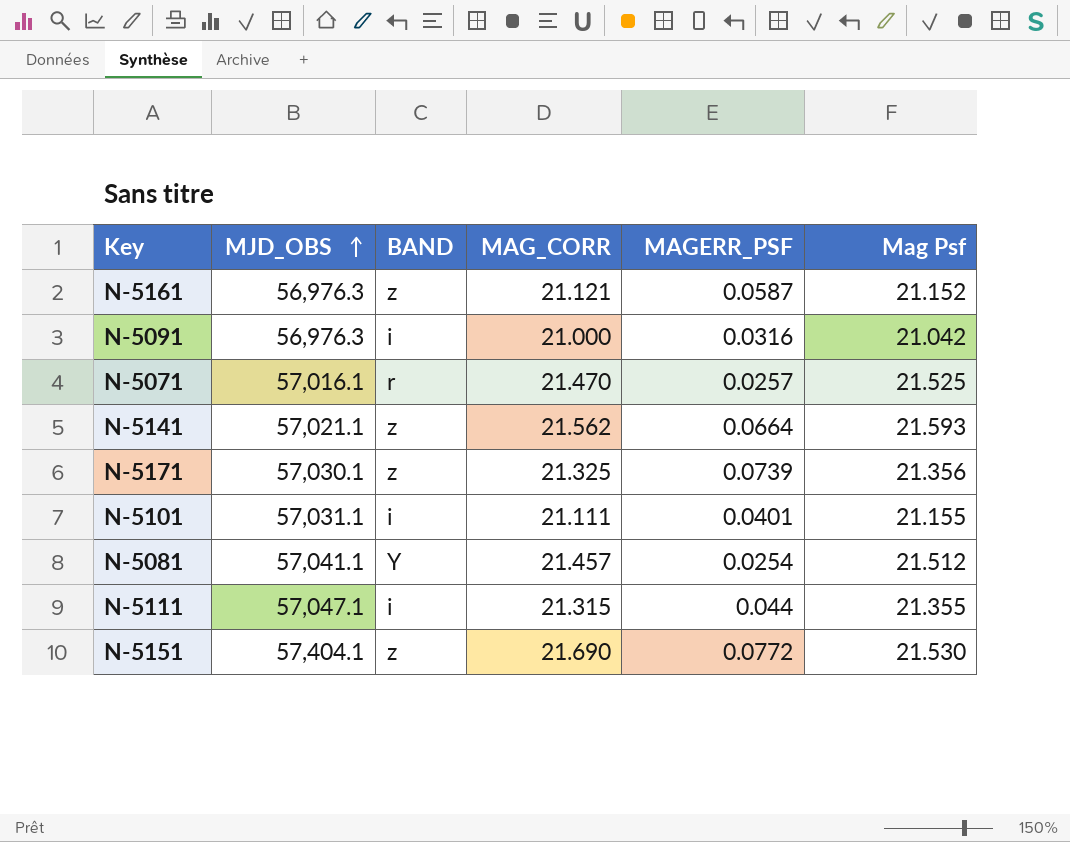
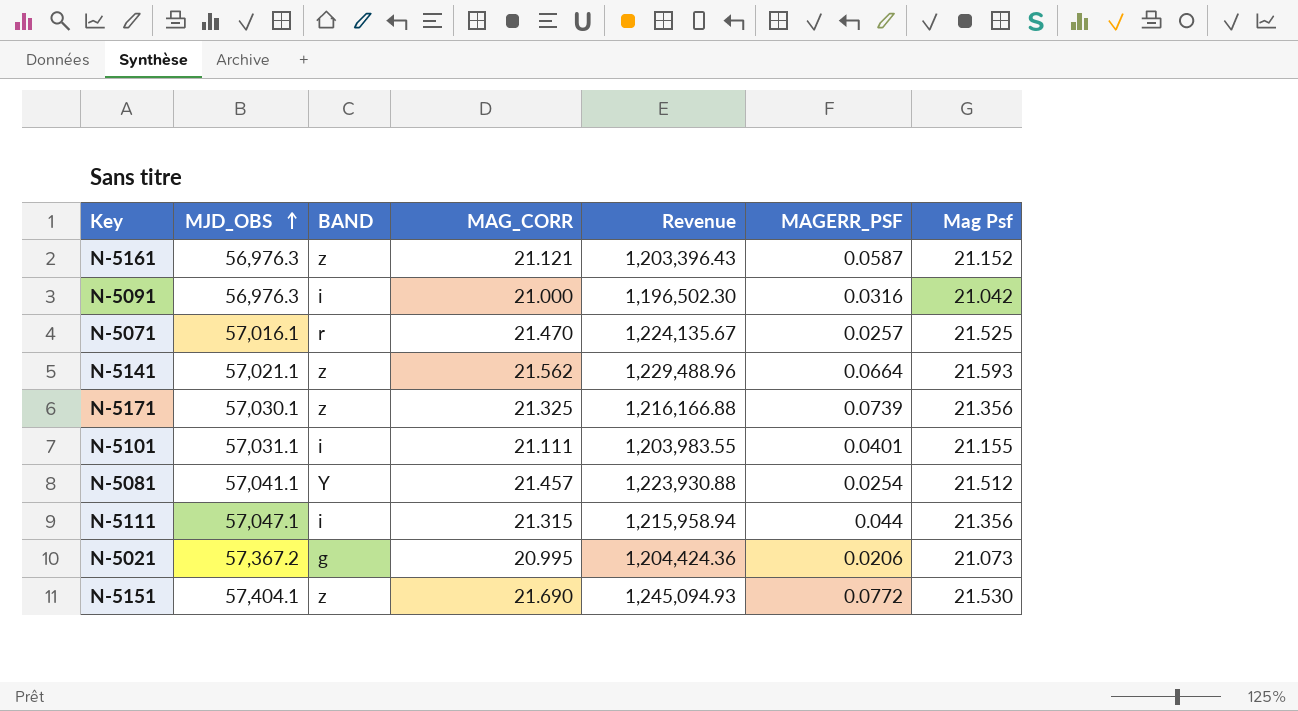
column Revenue | formula: none -> [MJD_OBS] * [MAG_CORR]
N-5111 | Mag Psf: 21.355 -> 21.356
row N-5021: none -> 57,367.2 | g | 20.995 | 1,204,424.36 | 0.0206 | 21.073

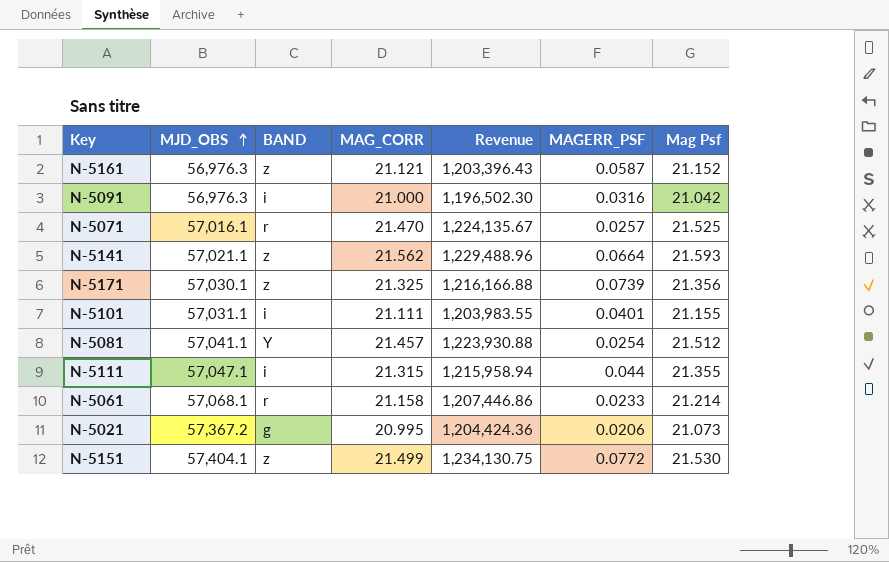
N-5111 | Mag Psf: 21.356 -> 21.355
row N-5061: none -> 57,068.1 | r | 21.158 | 1,207,446.86 | 0.0233 | 21.214
N-5151 | MAG_CORR: 21.690 -> 21.499
N-5151 | Revenue: 1,245,094.93 -> 1,234,130.75

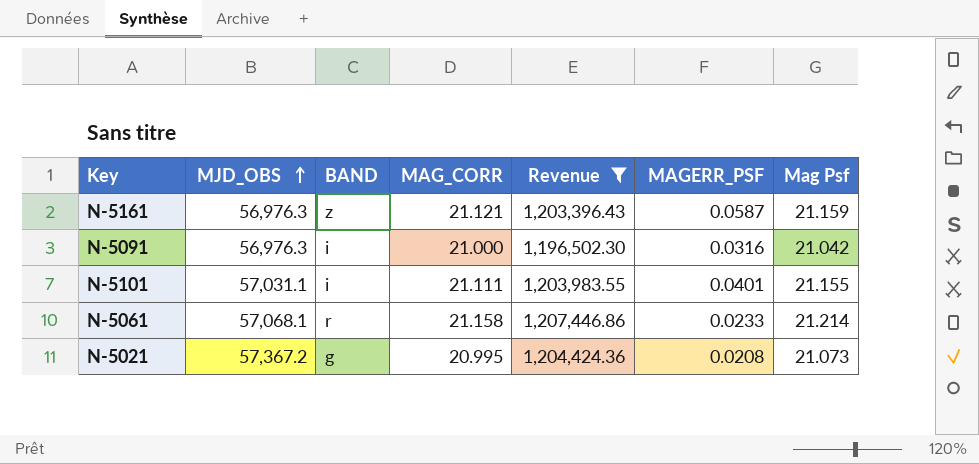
filter: none -> Revenue <= 1,207,446.86
N-5161 | Mag Psf: 21.152 -> 21.159
N-5021 | MAGERR_PSF: 0.0206 -> 0.0208

